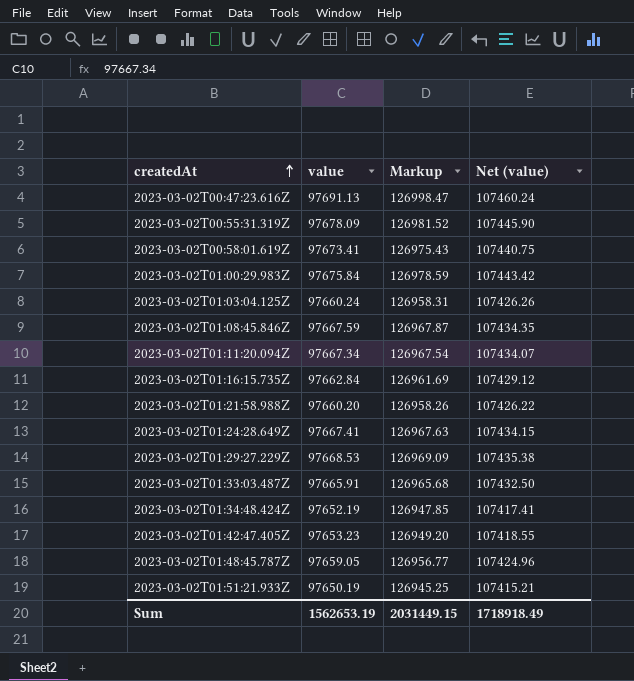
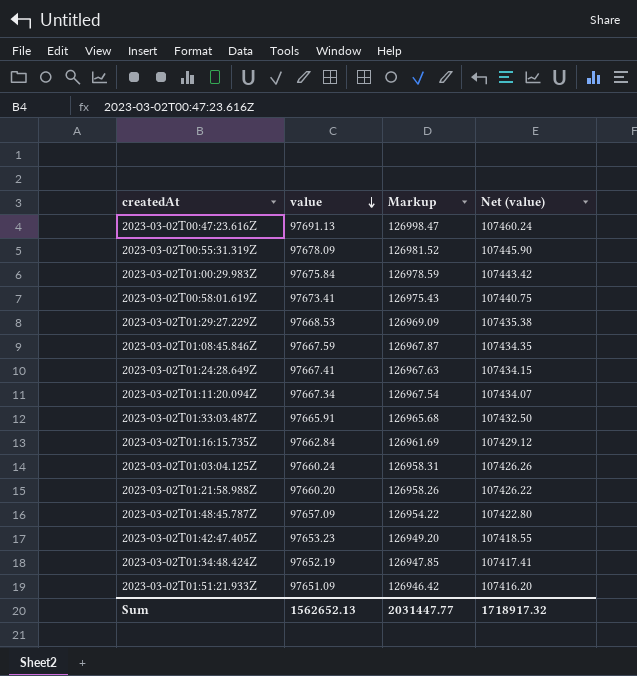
row order: createdAt ascending -> value descending
2023-03-02T01:48:45.787Z | value: 97659.05 -> 97657.09
2023-03-02T01:48:45.787Z | Markup: 126956.77 -> 126954.22
2023-03-02T01:48:45.787Z | Net (value): 107424.96 -> 107422.80
2023-03-02T01:51:21.933Z | value: 97650.19 -> 97651.09
2023-03-02T01:51:21.933Z | Markup: 126945.25 -> 126946.42
2023-03-02T01:51:21.933Z | Net (value): 107415.21 -> 107416.20
Sum | value: 1562653.19 -> 1562652.13
Sum | Markup: 2031449.15 -> 2031447.77
Sum | Net (value): 1718918.49 -> 1718917.32

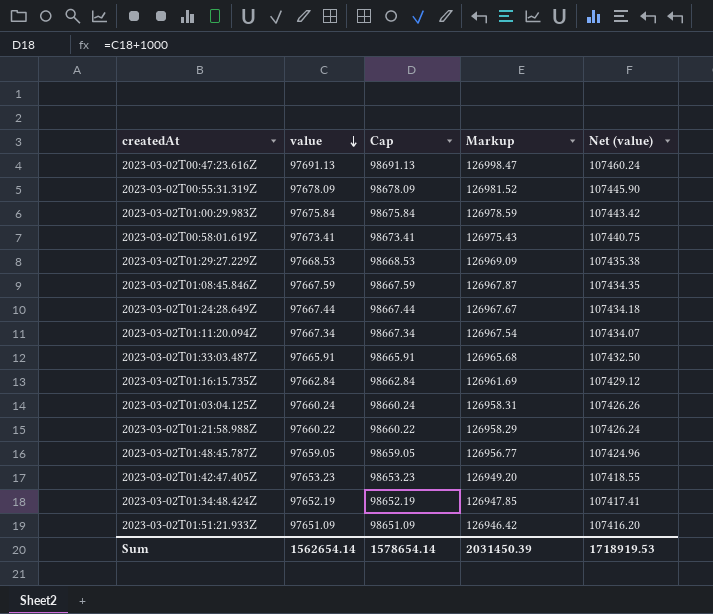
column Cap | formula: none -> [value] + 1000
2023-03-02T01:24:28.649Z | value: 97667.41 -> 97667.44
2023-03-02T01:24:28.649Z | Markup: 126967.63 -> 126967.67
2023-03-02T01:24:28.649Z | Net (value): 107434.15 -> 107434.18
2023-03-02T01:21:58.988Z | value: 97660.20 -> 97660.22
2023-03-02T01:21:58.988Z | Markup: 126958.26 -> 126958.29
2023-03-02T01:21:58.988Z | Net (value): 107426.22 -> 107426.24
2023-03-02T01:48:45.787Z | value: 97657.09 -> 97659.05
2023-03-02T01:48:45.787Z | Markup: 126954.22 -> 126956.77
2023-03-02T01:48:45.787Z | Net (value): 107422.80 -> 107424.96
Sum | value: 1562652.13 -> 1562654.14
Sum | Markup: 2031447.77 -> 2031450.39
Sum | Net (value): 1718917.32 -> 1718919.53

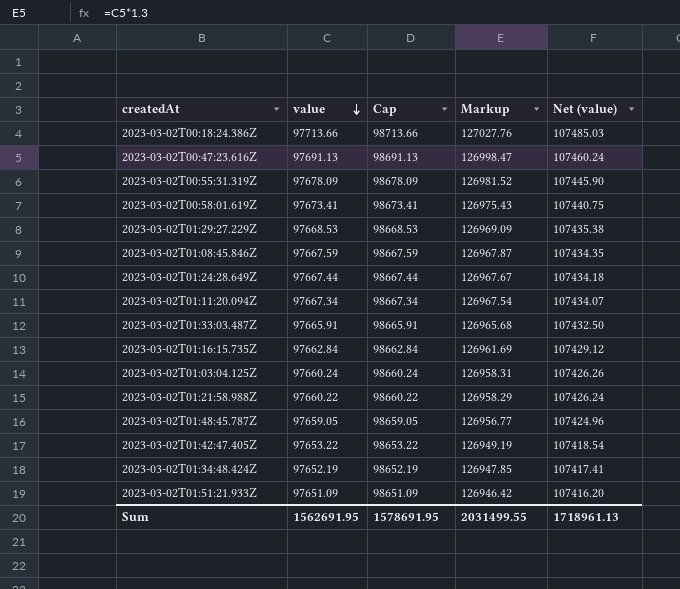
row 2023-03-02T01:00:29.983Z: 97675.84 | 98675.84 | 126978.59 | 107443.42 -> none
row 2023-03-02T00:18:24.386Z: none -> 97713.66 | 98713.66 | 127027.76 | 107485.03
2023-03-02T01:42:47.405Z | value: 97653.23 -> 97653.22
2023-03-02T01:42:47.405Z | Cap: 98653.23 -> 98653.22
2023-03-02T01:42:47.405Z | Markup: 126949.20 -> 126949.19
2023-03-02T01:42:47.405Z | Net (value): 107418.55 -> 107418.54
Sum | value: 1562654.14 -> 1562691.95
Sum | Cap: 1578654.14 -> 1578691.95
Sum | Markup: 2031450.39 -> 2031499.55
Sum | Net (value): 1718919.53 -> 1718961.13

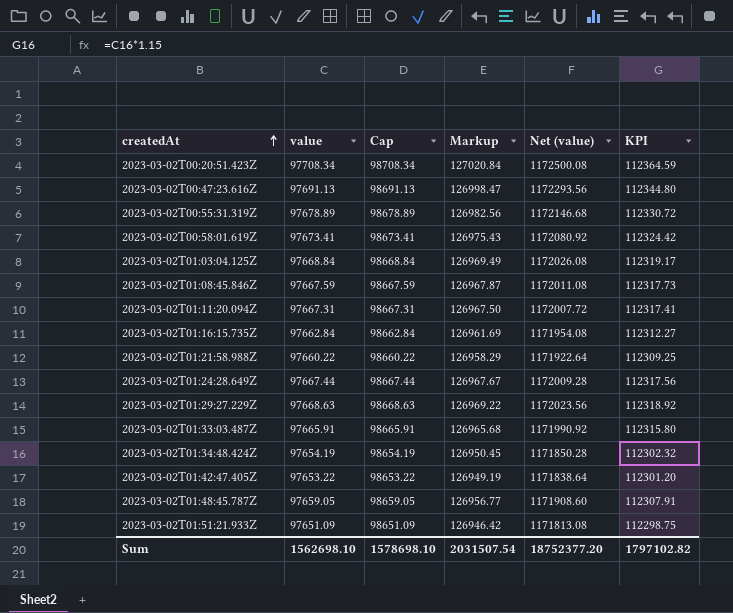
row order: value descending -> createdAt ascending
column Net (value) | formula: [value] * 1.1 -> [value] * 12
column KPI | formula: none -> [value] * 1.15
row 2023-03-02T00:18:24.386Z: 97713.66 | 98713.66 | 127027.76 | 107485.03 -> none
row 2023-03-02T00:20:51.423Z: none -> 97708.34 | 98708.34 | 127020.84 | 1172500.08 | 112364.59
2023-03-02T00:55:31.319Z | value: 97678.09 -> 97678.89
2023-03-02T00:55:31.319Z | Cap: 98678.09 -> 98678.89
2023-03-02T00:55:31.319Z | Markup: 126981.52 -> 126982.56
2023-03-02T01:03:04.125Z | value: 97660.24 -> 97668.84
2023-03-02T01:03:04.125Z | Cap: 98660.24 -> 98668.84
2023-03-02T01:03:04.125Z | Markup: 126958.31 -> 126969.49
2023-03-02T01:11:20.094Z | value: 97667.34 -> 97667.31
2023-03-02T01:11:20.094Z | Cap: 98667.34 -> 98667.31
2023-03-02T01:11:20.094Z | Markup: 126967.54 -> 126967.50
2023-03-02T01:29:27.229Z | value: 97668.53 -> 97668.63
2023-03-02T01:29:27.229Z | Cap: 98668.53 -> 98668.63
2023-03-02T01:29:27.229Z | Markup: 126969.09 -> 126969.22
2023-03-02T01:34:48.424Z | value: 97652.19 -> 97654.19
2023-03-02T01:34:48.424Z | Cap: 98652.19 -> 98654.19
2023-03-02T01:34:48.424Z | Markup: 126947.85 -> 126950.45
Sum | value: 1562691.95 -> 1562698.10
Sum | Cap: 1578691.95 -> 1578698.10
Sum | Markup: 2031499.55 -> 2031507.54
Sum | Net (value): 1718961.13 -> 18752377.20

